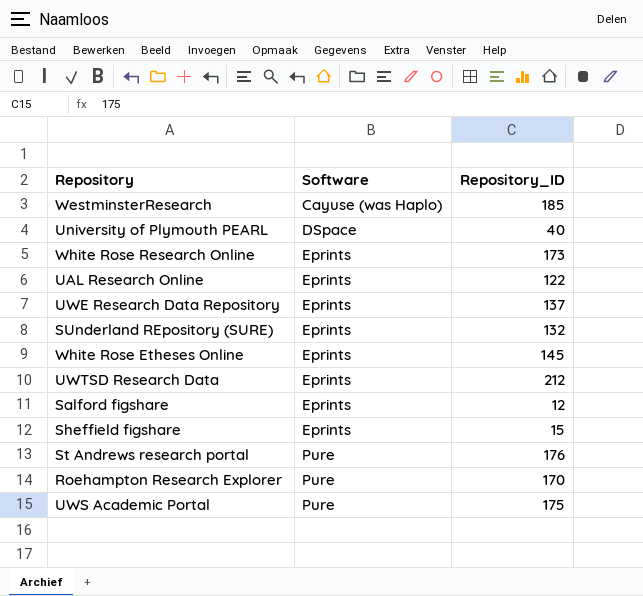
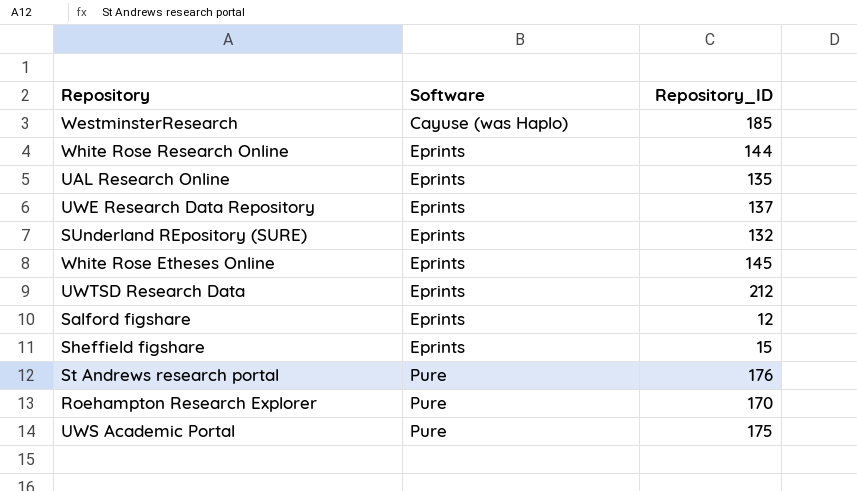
row University of Plymouth PEARL: DSpace | 40 -> none
White Rose Research Online | Repository_ID: 173 -> 144
UAL Research Online | Repository_ID: 122 -> 135

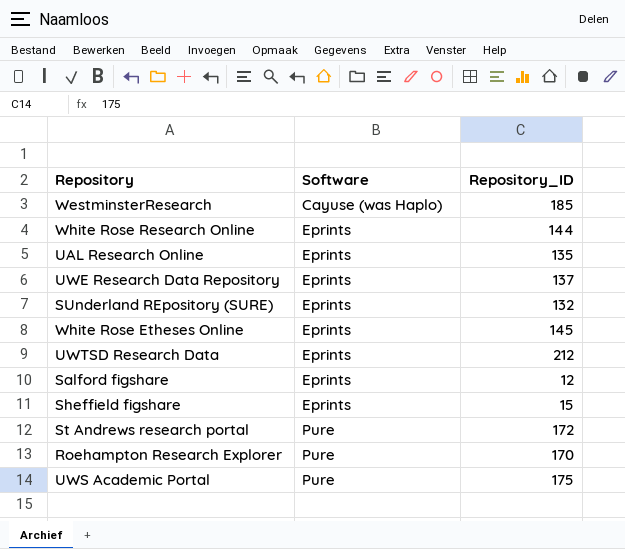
St Andrews research portal | Repository_ID: 176 -> 172

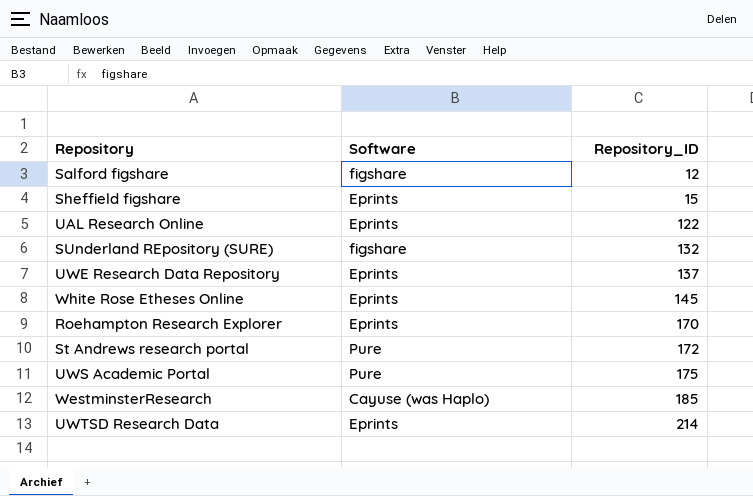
row order: Software ascending -> Repository_ID ascending
row White Rose Research Online: Eprints | 144 -> none
Salford figshare | Software: Eprints -> figshare
UAL Research Online | Repository_ID: 135 -> 122
SUnderland REpository (SURE) | Software: Eprints -> figshare
Roehampton Research Explorer | Software: Pure -> Eprints
UWTSD Research Data | Repository_ID: 212 -> 214

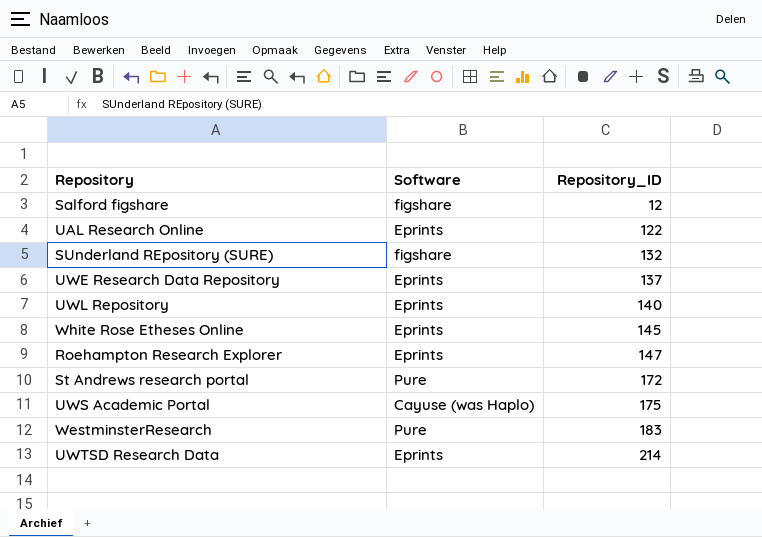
row Sheffield figshare: Eprints | 15 -> none
row UWL Repository: none -> Eprints | 140
Roehampton Research Explorer | Repository_ID: 170 -> 147
UWS Academic Portal | Software: Pure -> Cayuse (was Haplo)
WestminsterResearch | Software: Cayuse (was Haplo) -> Pure
WestminsterResearch | Repository_ID: 185 -> 183

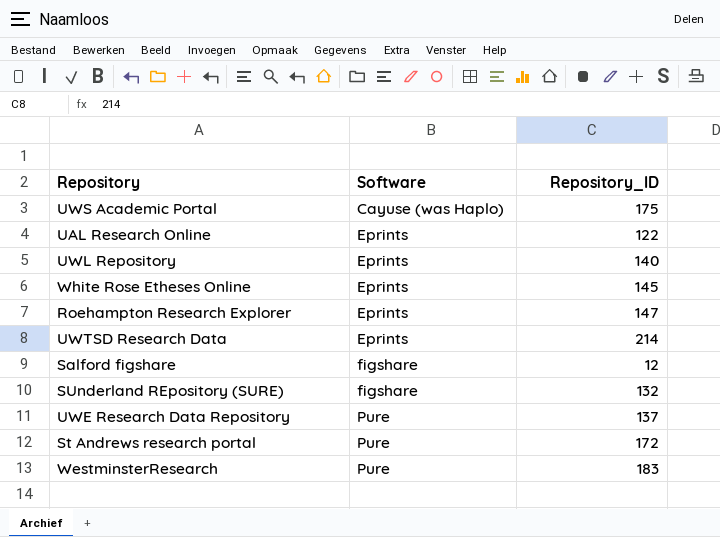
row order: Repository_ID ascending -> Software ascending
UWE Research Data Repository | Software: Eprints -> Pure

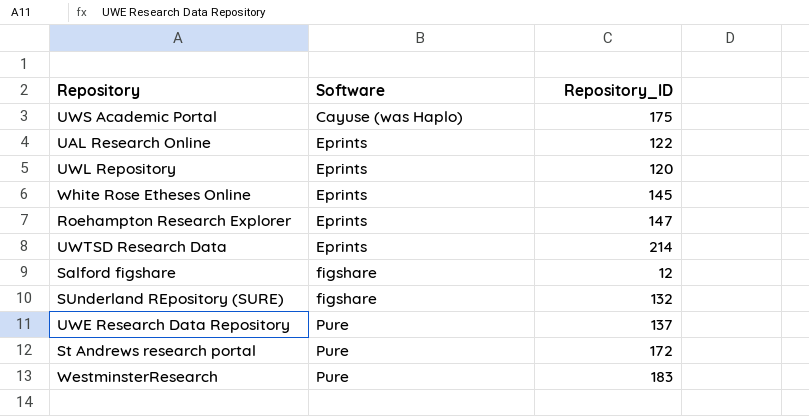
UWL Repository | Repository_ID: 140 -> 120

